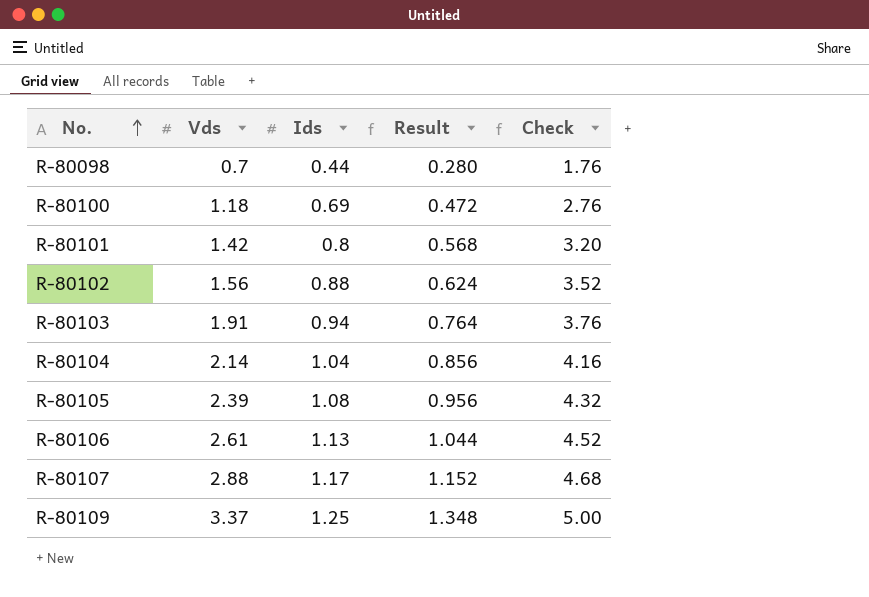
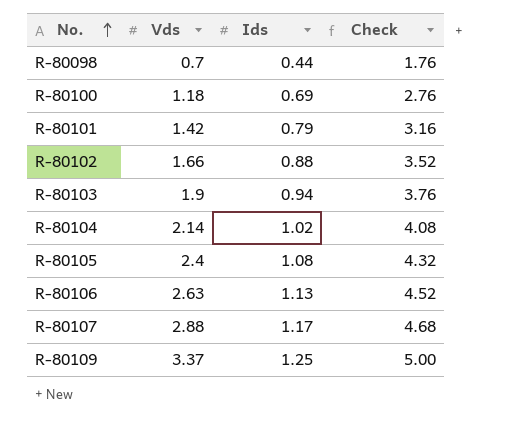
column Result | formula: [Vds] * 0.4 -> none
R-80101 | Ids: 0.8 -> 0.79
R-80101 | Check: 3.20 -> 3.16
R-80102 | Vds: 1.56 -> 1.66
R-80103 | Vds: 1.91 -> 1.9
R-80104 | Ids: 1.04 -> 1.02
R-80104 | Check: 4.16 -> 4.08
R-80105 | Vds: 2.39 -> 2.4
R-80106 | Vds: 2.61 -> 2.63

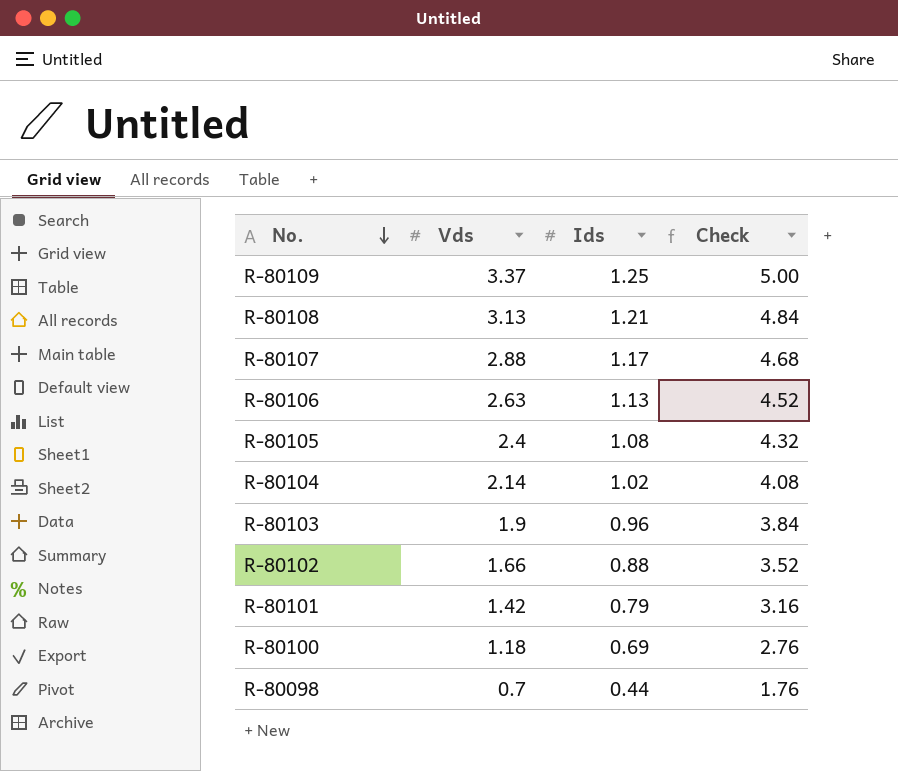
row order: No. ascending -> No. descending
row R-80108: none -> 3.13 | 1.21 | 4.84
R-80103 | Ids: 0.94 -> 0.96
R-80103 | Check: 3.76 -> 3.84

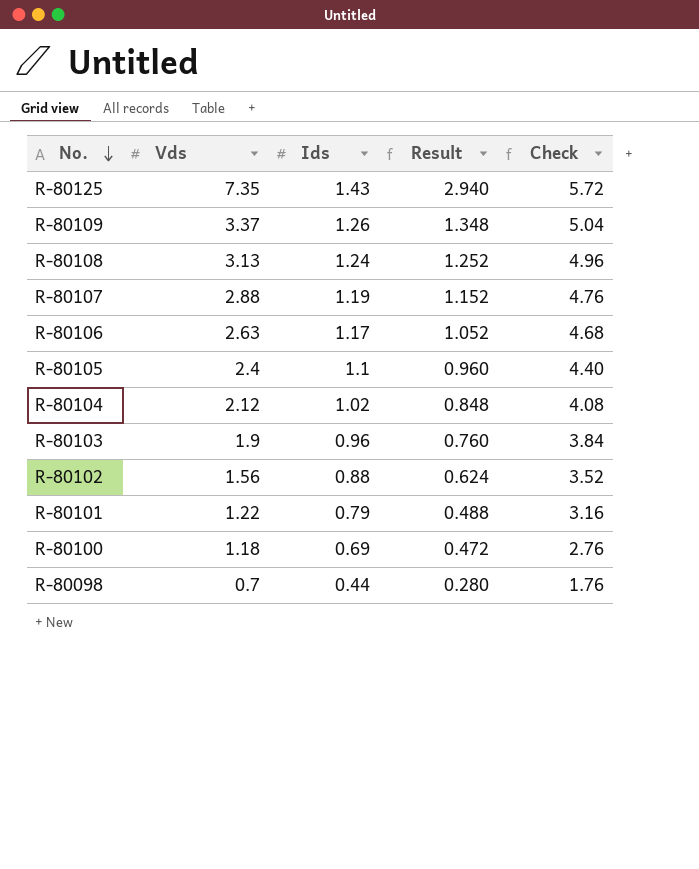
column Result | formula: none -> [Vds] * 0.4
row R-80125: none -> 7.35 | 1.43 | 2.940 | 5.72
R-80109 | Ids: 1.25 -> 1.26
R-80109 | Check: 5.00 -> 5.04
R-80108 | Ids: 1.21 -> 1.24
R-80108 | Check: 4.84 -> 4.96
R-80107 | Ids: 1.17 -> 1.19
R-80107 | Check: 4.68 -> 4.76
R-80106 | Ids: 1.13 -> 1.17
R-80106 | Check: 4.52 -> 4.68
R-80105 | Ids: 1.08 -> 1.1
R-80105 | Check: 4.32 -> 4.40
R-80104 | Vds: 2.14 -> 2.12
R-80102 | Vds: 1.66 -> 1.56
R-80101 | Vds: 1.42 -> 1.22

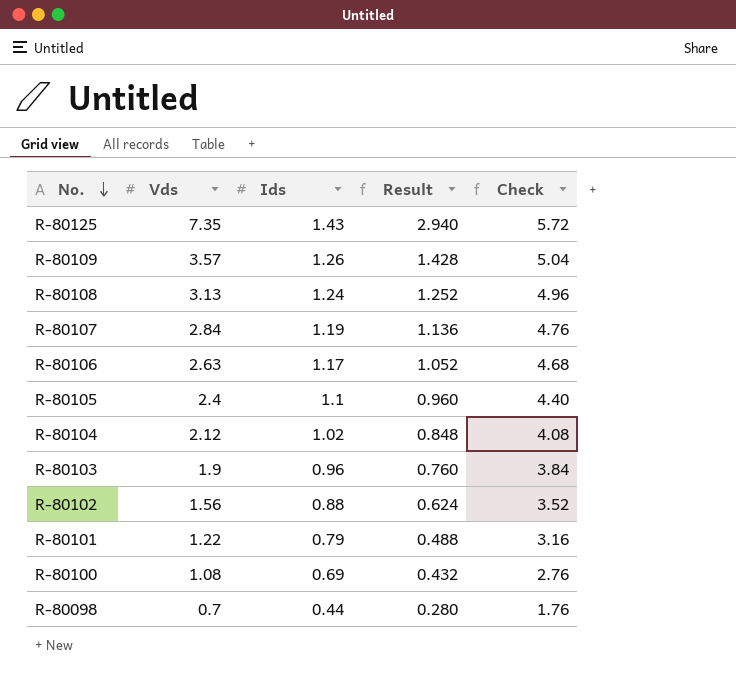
R-80109 | Vds: 3.37 -> 3.57
R-80109 | Result: 1.348 -> 1.428
R-80107 | Vds: 2.88 -> 2.84
R-80107 | Result: 1.152 -> 1.136
R-80100 | Vds: 1.18 -> 1.08
R-80100 | Result: 0.472 -> 0.432

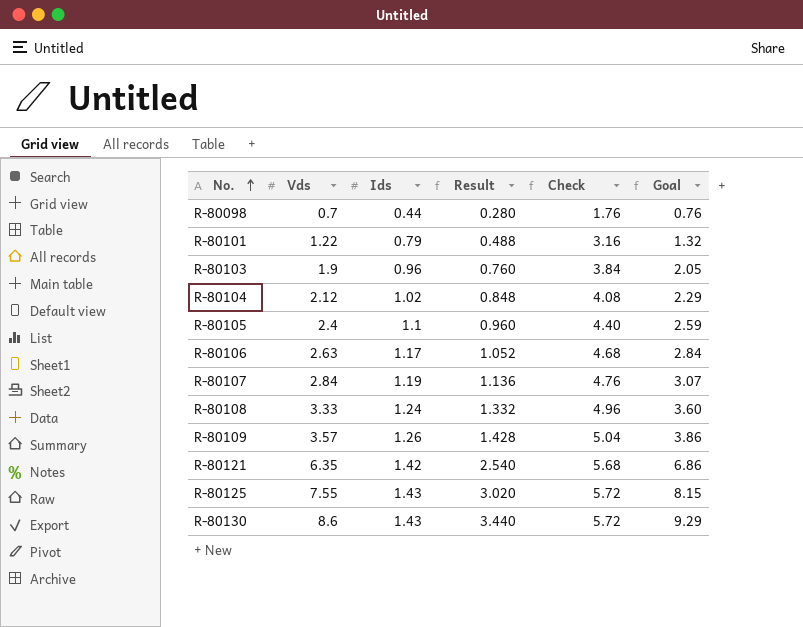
row order: No. descending -> No. ascending
column Goal | formula: none -> [Vds] * 1.08
row R-80102: 1.56 | 0.88 | 0.624 | 3.52 -> none
row R-80100: 1.08 | 0.69 | 0.432 | 2.76 -> none
R-80108 | Vds: 3.13 -> 3.33
R-80108 | Result: 1.252 -> 1.332
row R-80121: none -> 6.35 | 1.42 | 2.540 | 5.68 | 6.86
R-80125 | Vds: 7.35 -> 7.55
R-80125 | Result: 2.940 -> 3.020
row R-80130: none -> 8.6 | 1.43 | 3.440 | 5.72 | 9.29

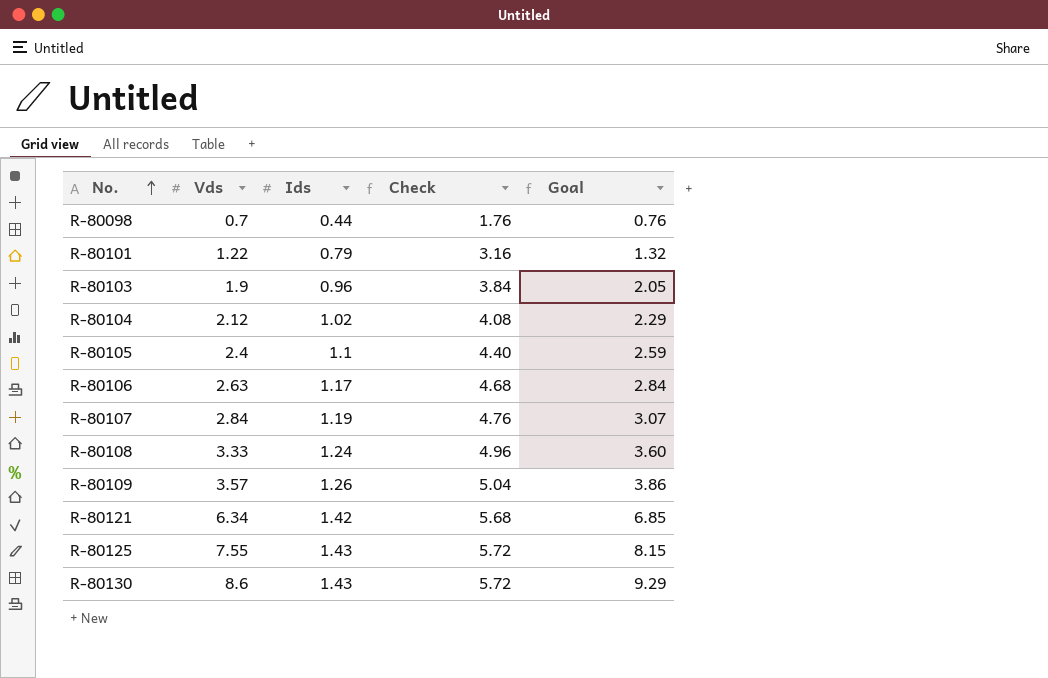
column Result | formula: [Vds] * 0.4 -> none
R-80121 | Vds: 6.35 -> 6.34
R-80121 | Goal: 6.86 -> 6.85

